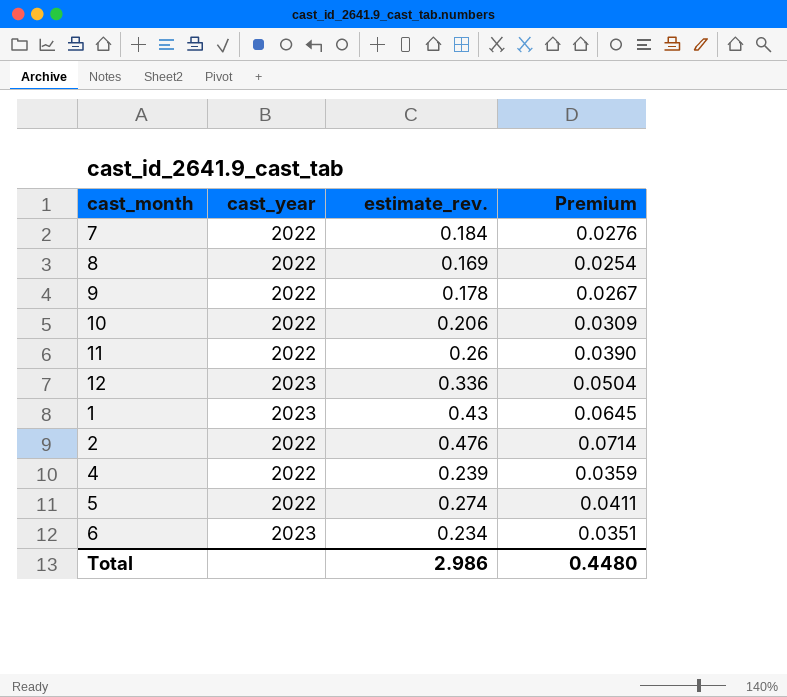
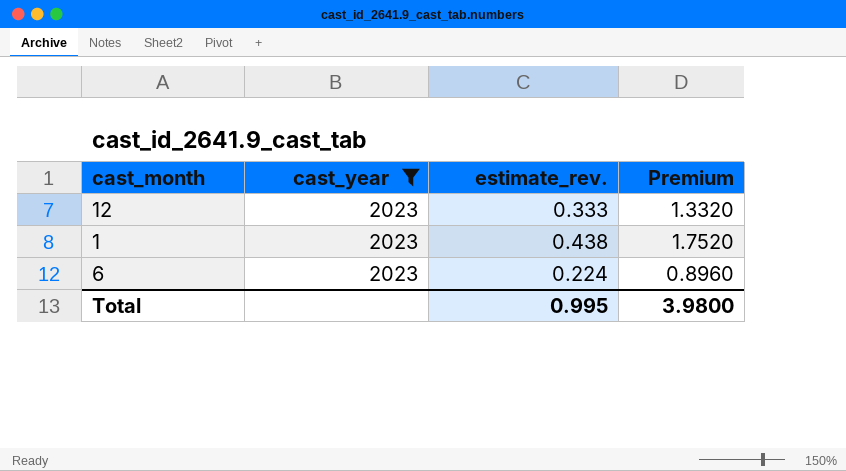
filter: none -> cast_year = 2023
column Premium | formula: [estimate_rev.] * 0.15 -> [estimate_rev.] * 4
12 | estimate_rev.: 0.336 -> 0.333
1 | estimate_rev.: 0.43 -> 0.438
6 | estimate_rev.: 0.234 -> 0.224
Total | estimate_rev.: 2.986 -> 0.995
Total | Premium: 0.4480 -> 3.9800

